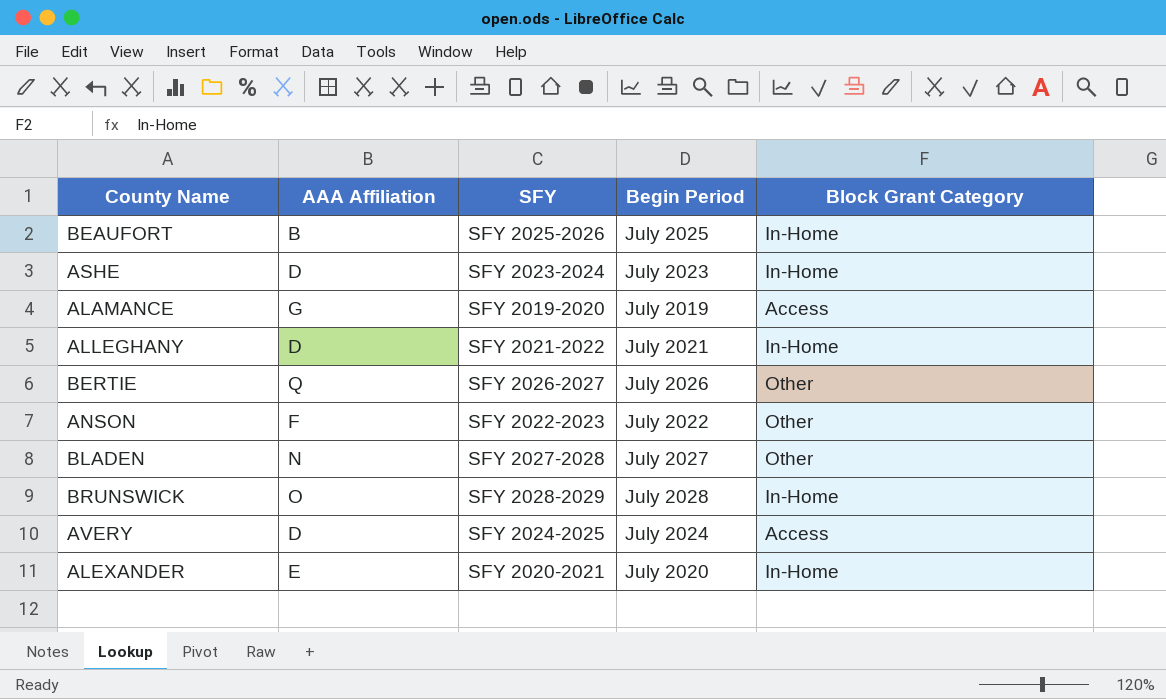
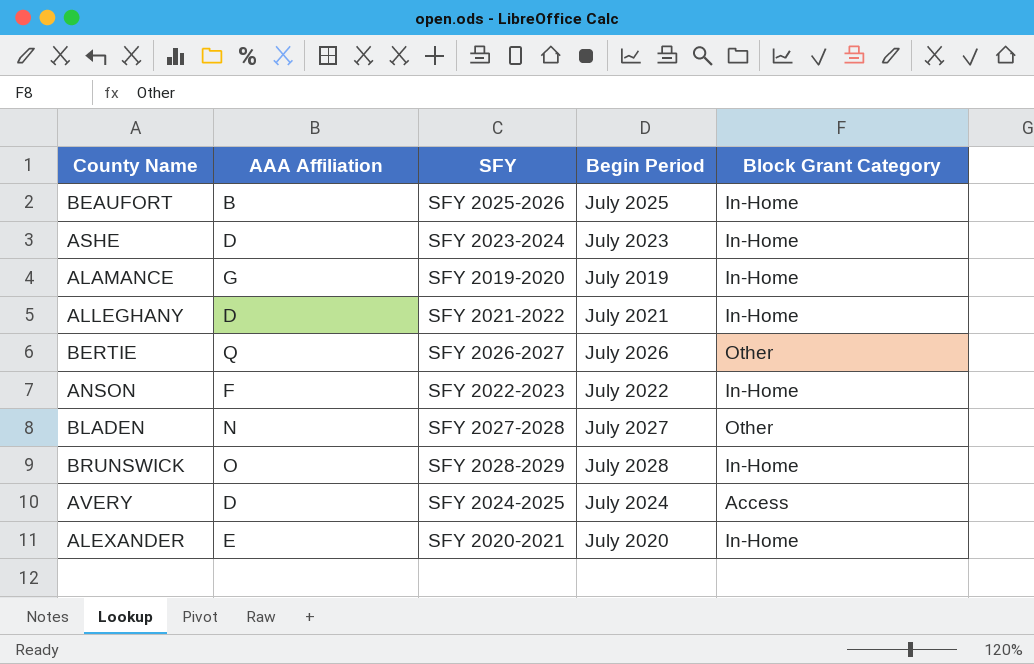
ALAMANCE | Block Grant Category: Access -> In-Home
ANSON | Block Grant Category: Other -> In-Home

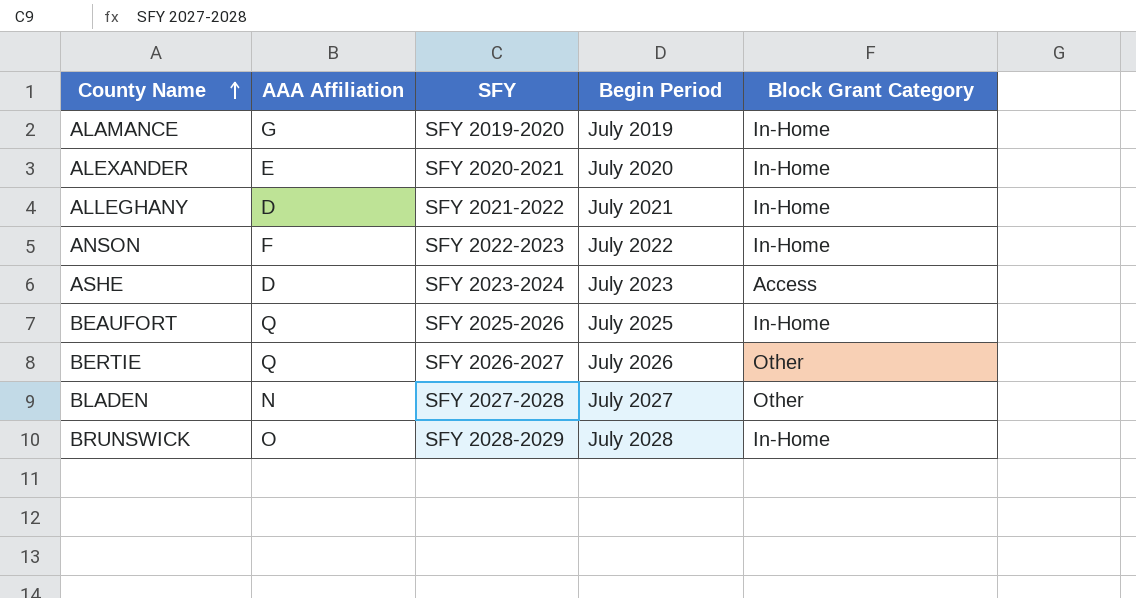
row order: none -> County Name ascending
row AVERY: D | SFY 2024-2025 | July 2024 | Access -> none
ASHE | Block Grant Category: In-Home -> Access
BEAUFORT | AAA Affiliation: B -> Q

